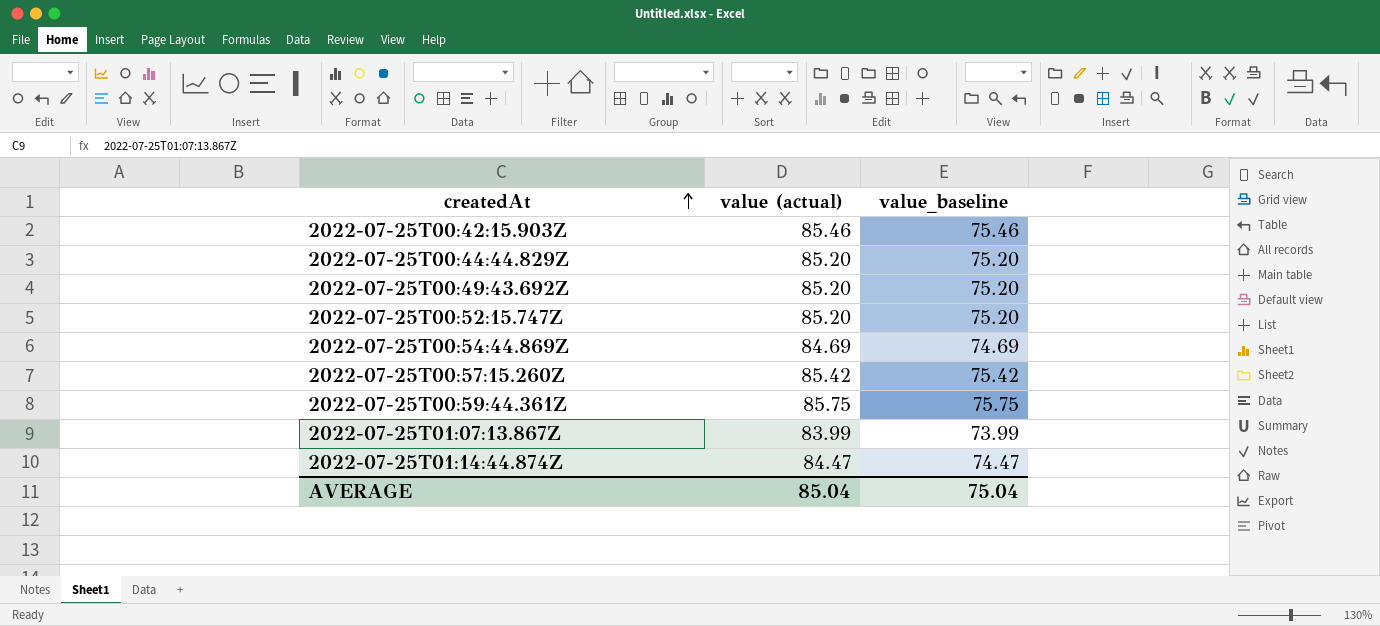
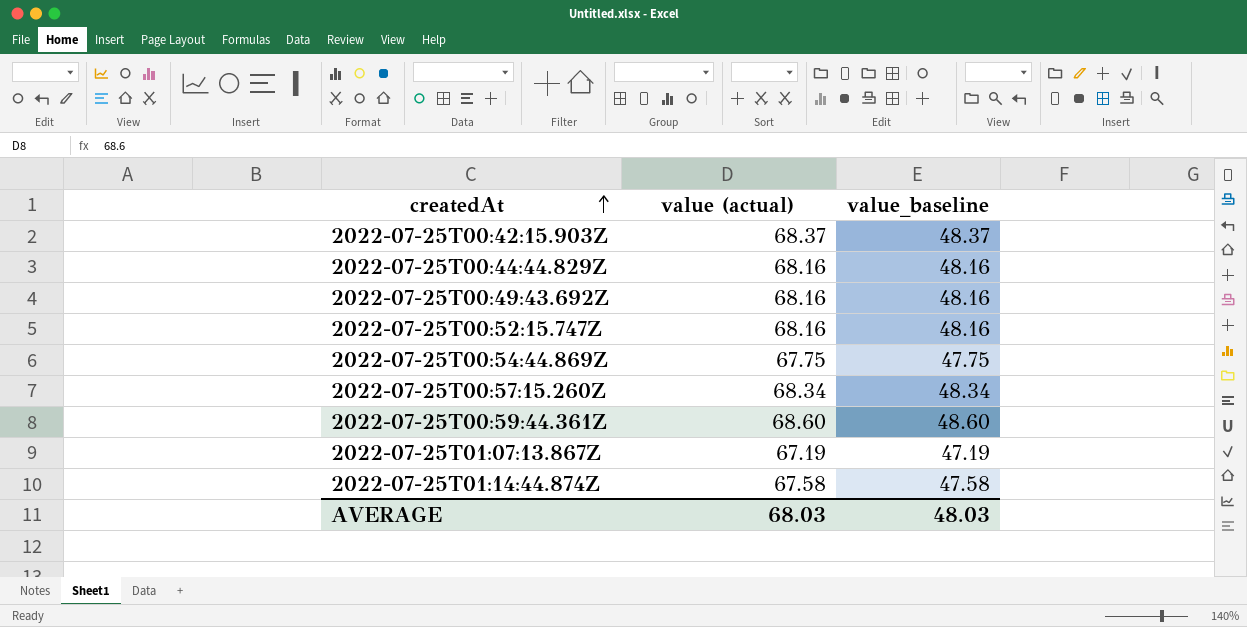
column value_baseline | formula: [value (actual)] - 10 -> [value (actual)] - 20
2022-07-25T00:42:15.903Z | value (actual): 85.46 -> 68.37
2022-07-25T00:44:44.829Z | value (actual): 85.20 -> 68.16
2022-07-25T00:49:43.692Z | value (actual): 85.20 -> 68.16
2022-07-25T00:52:15.747Z | value (actual): 85.20 -> 68.16
2022-07-25T00:54:44.869Z | value (actual): 84.69 -> 67.75
2022-07-25T00:57:15.260Z | value (actual): 85.42 -> 68.34
2022-07-25T00:59:44.361Z | value (actual): 85.75 -> 68.60
2022-07-25T01:07:13.867Z | value (actual): 83.99 -> 67.19
2022-07-25T01:14:44.874Z | value (actual): 84.47 -> 67.58
AVERAGE | value (actual): 85.04 -> 68.03
AVERAGE | value_baseline: 75.04 -> 48.03

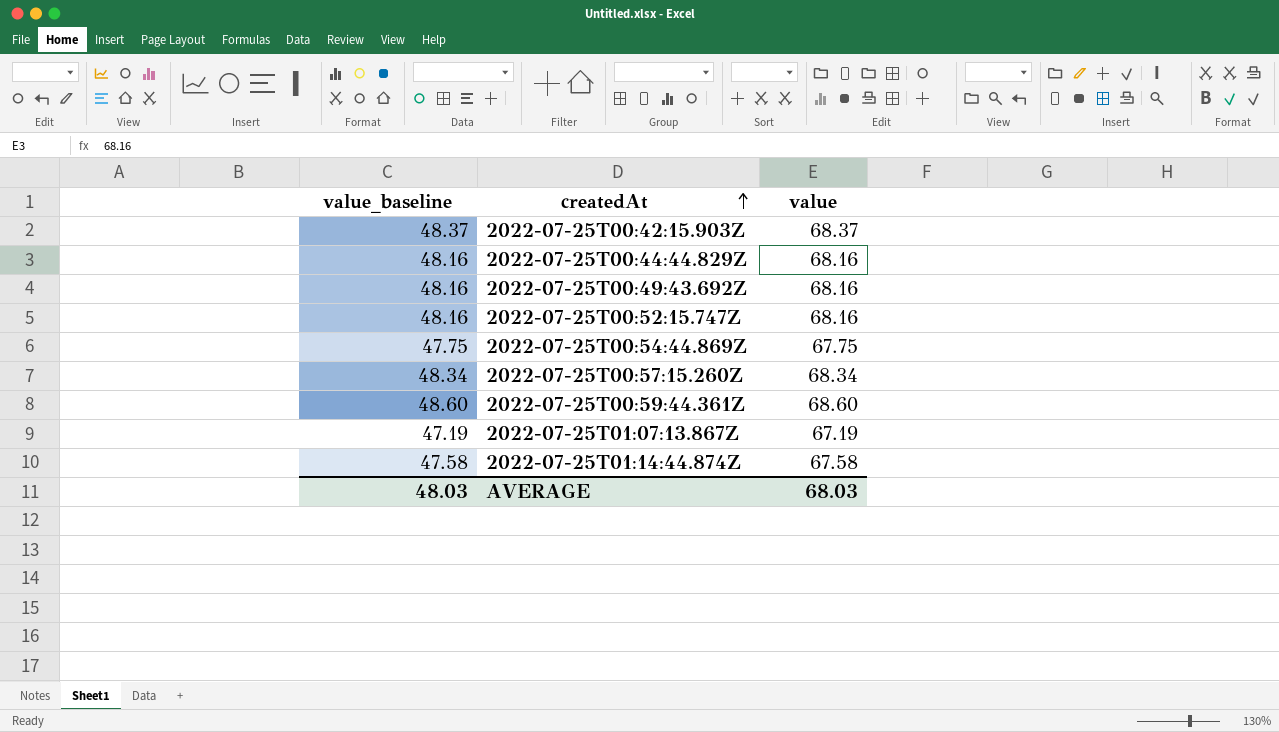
column value_baseline | position: 3 -> 1
column name: value (actual) -> value

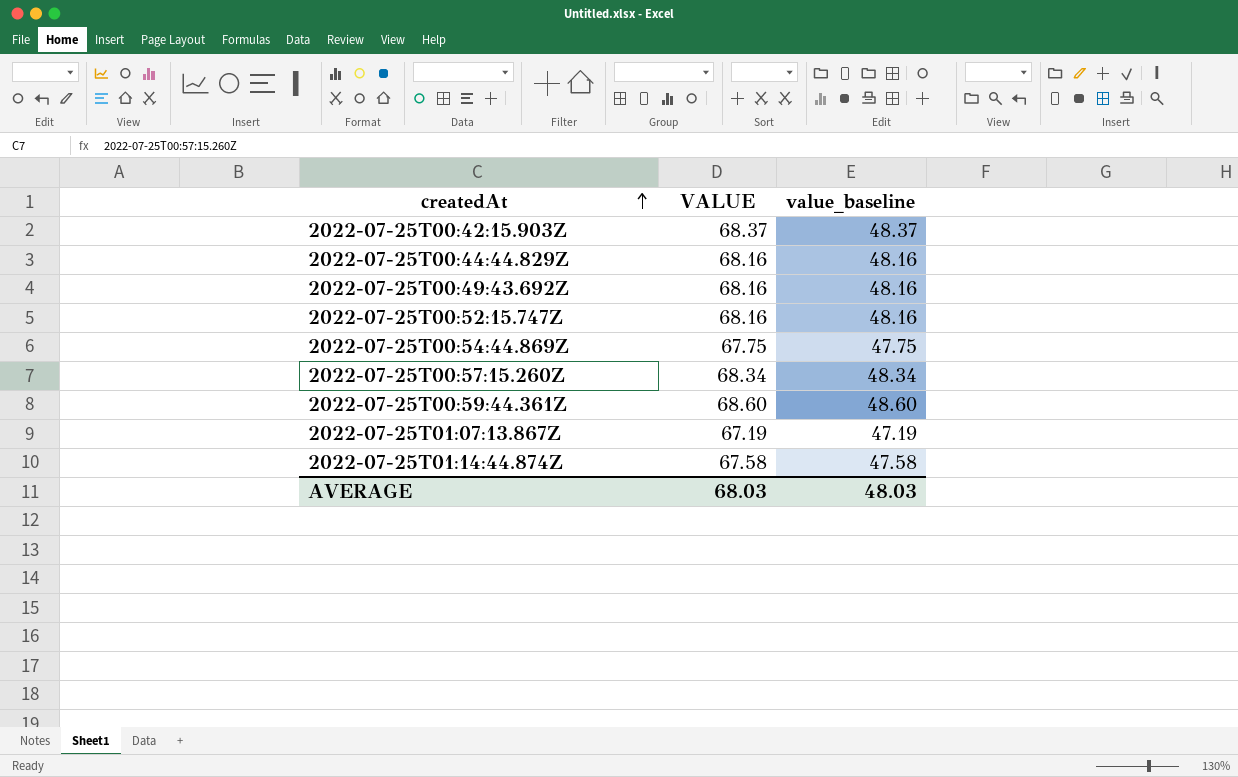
column name: value -> VALUE
column value_baseline | position: 1 -> 3

